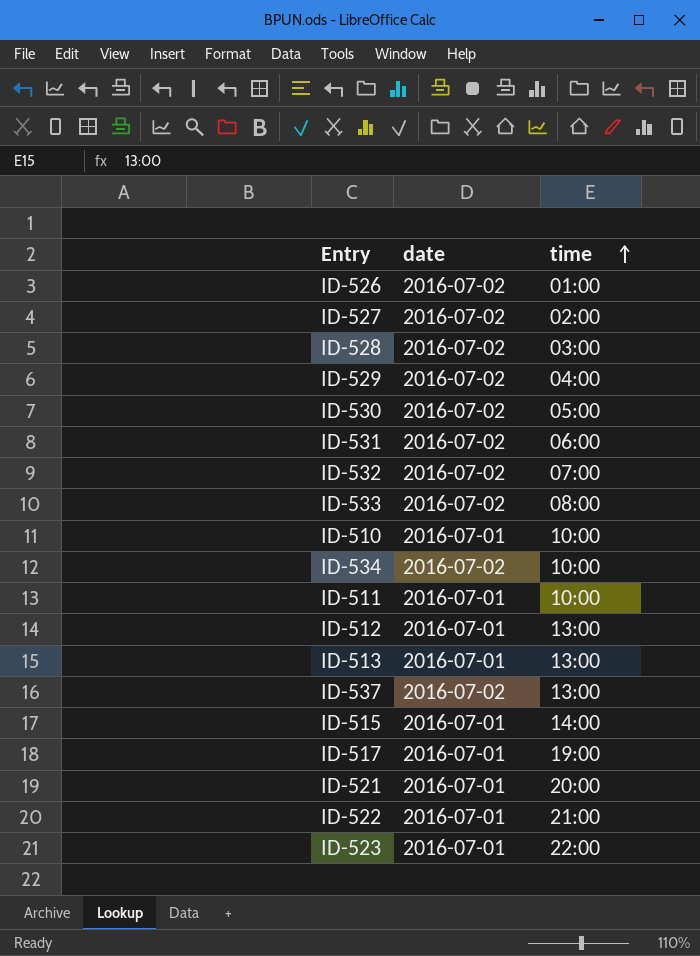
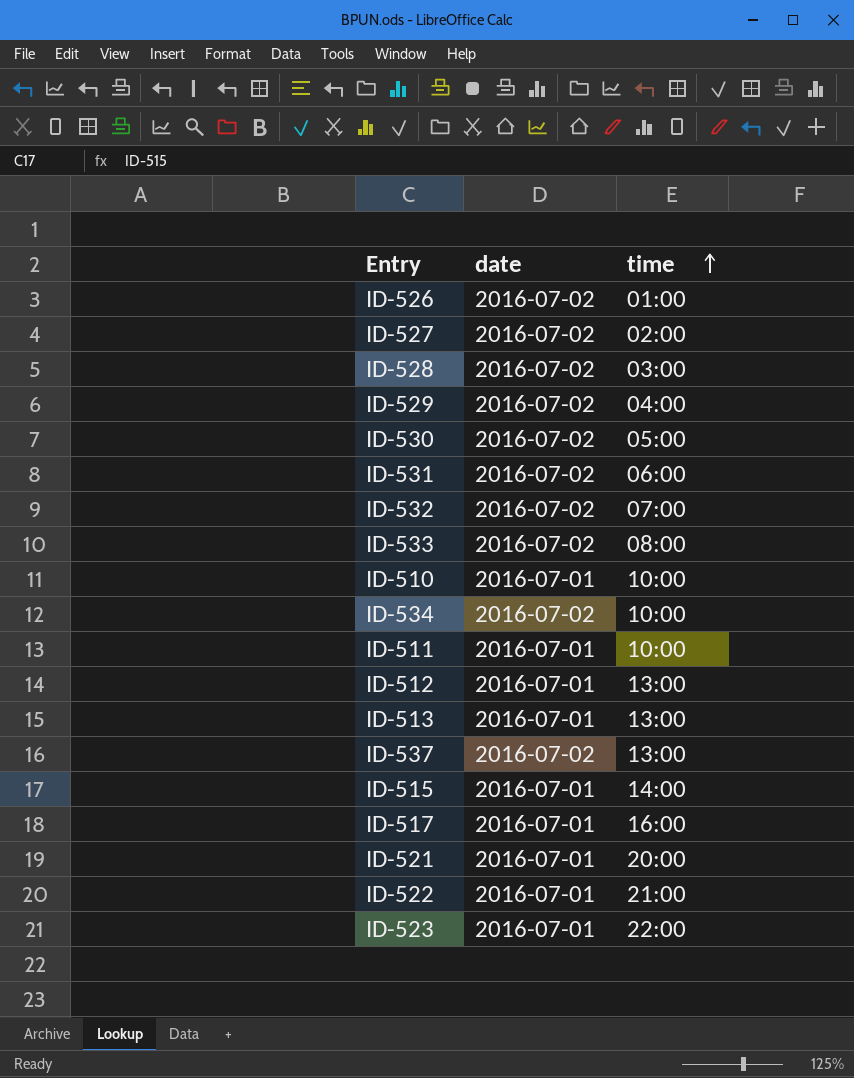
ID-517 | time: 19:00 -> 16:00

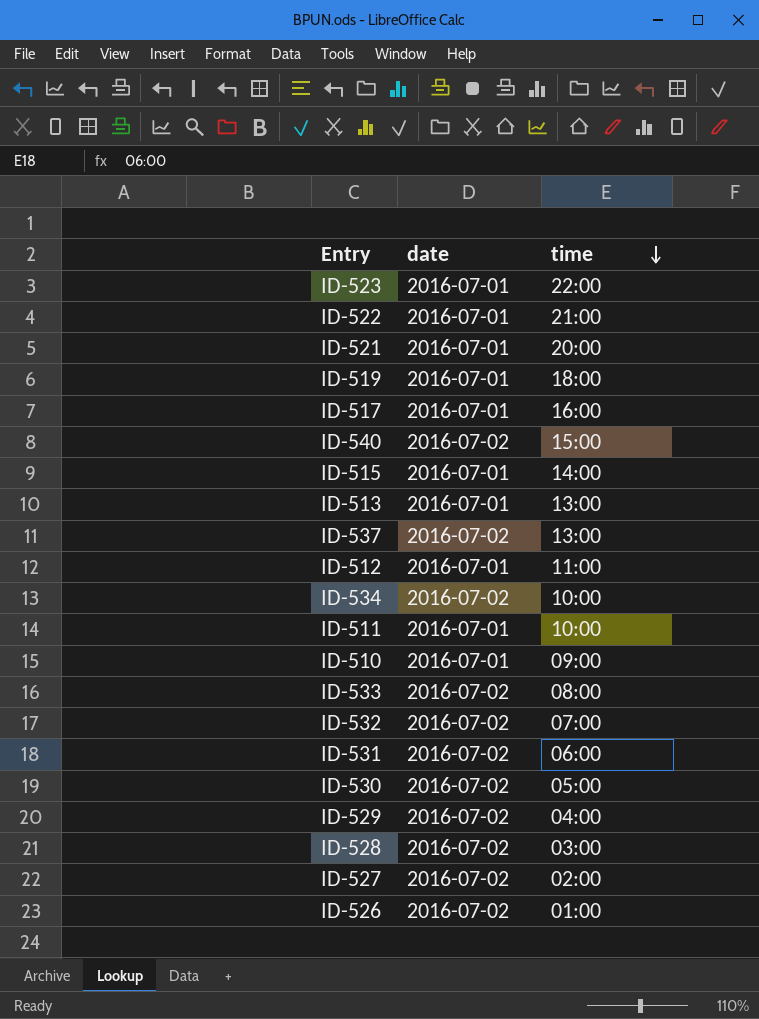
row order: time ascending -> time descending
row ID-519: none -> 2016-07-01 | 18:00
row ID-540: none -> 2016-07-02 | 15:00
ID-512 | time: 13:00 -> 11:00
ID-510 | time: 10:00 -> 09:00

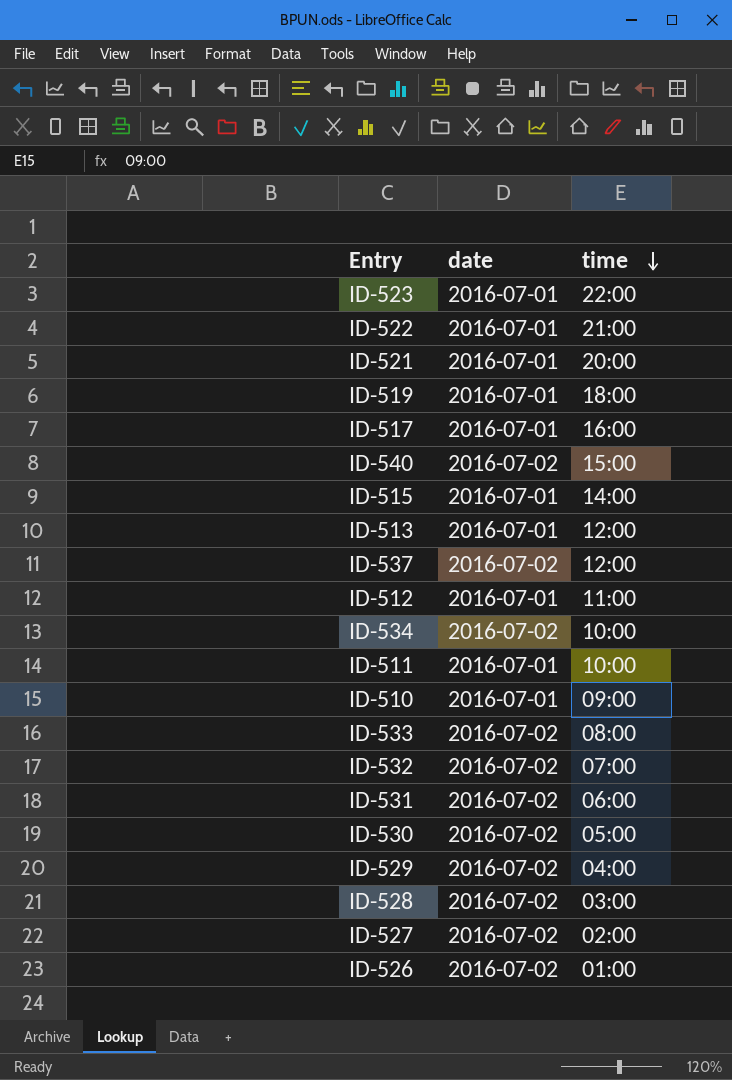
ID-513 | time: 13:00 -> 12:00
ID-537 | time: 13:00 -> 12:00

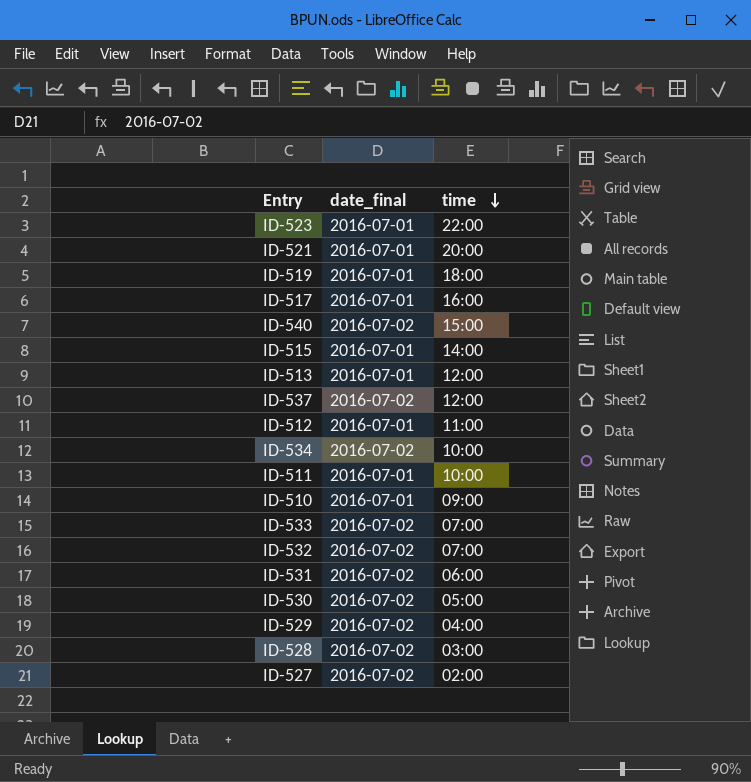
column name: date -> date_final
row ID-522: 2016-07-01 | 21:00 -> none
row ID-526: 2016-07-02 | 01:00 -> none
ID-533 | time: 08:00 -> 07:00

